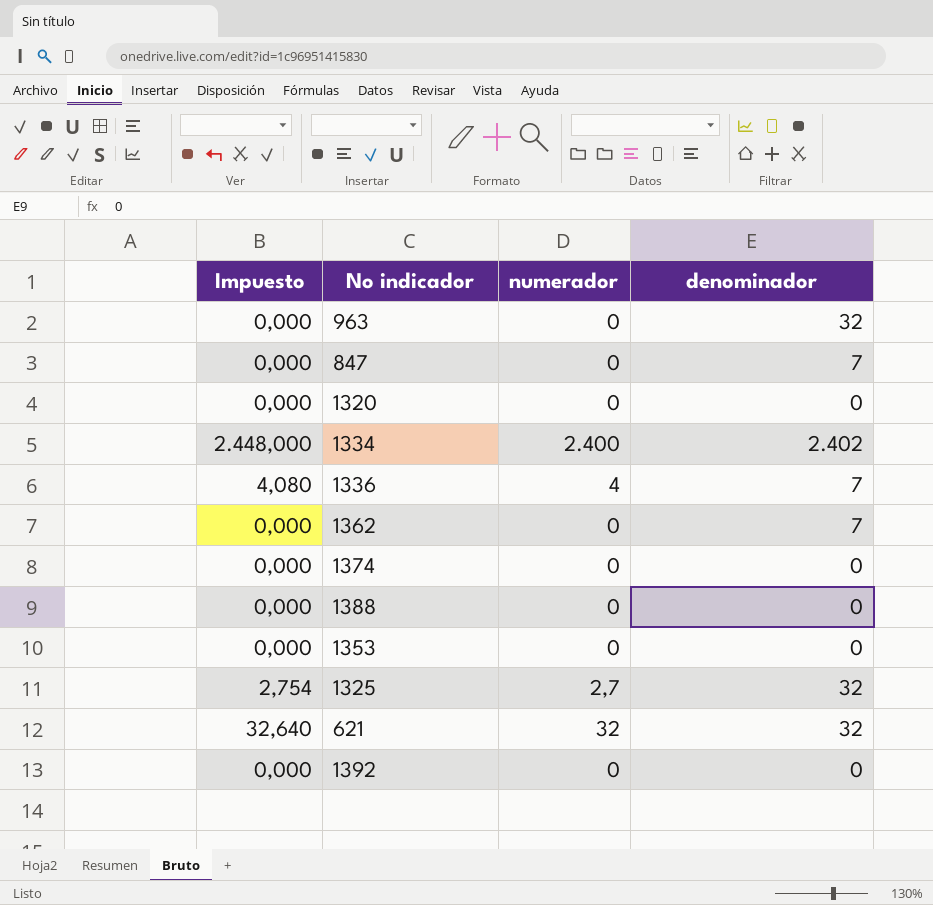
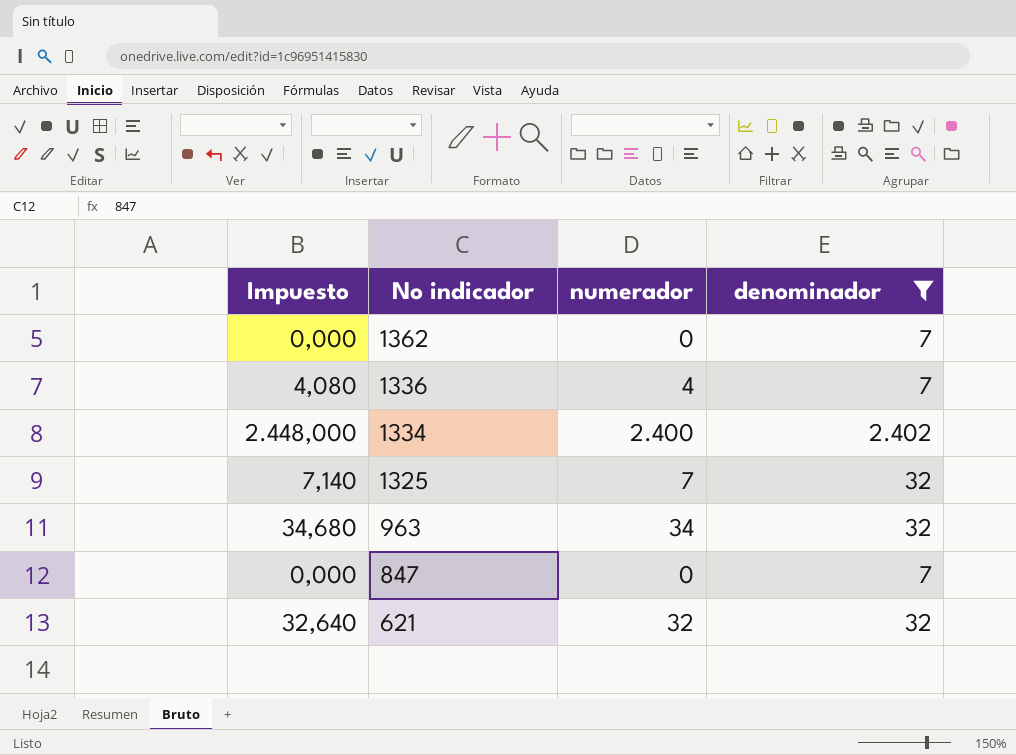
filter: none -> denominador != 0
row order: none -> No indicador descending
1325 | Impuesto: 2,754 -> 7,140
1325 | numerador: 2,7 -> 7
963 | Impuesto: 0,000 -> 34,680
963 | numerador: 0 -> 34

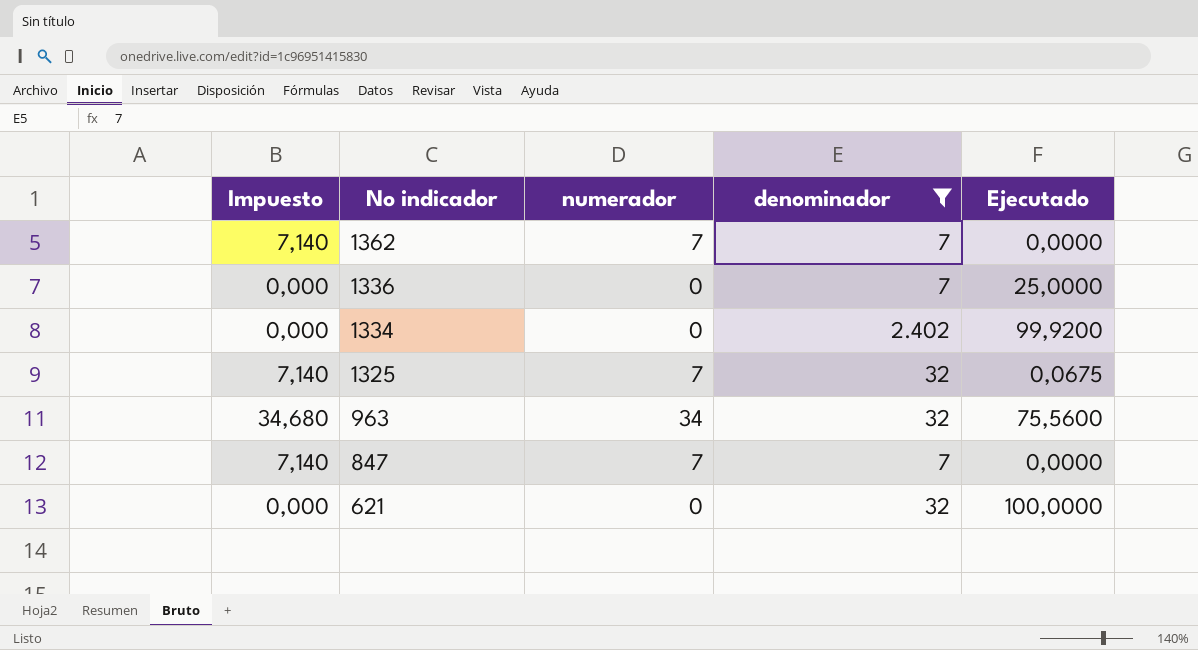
column Ejecutado | position: none -> 5
1362 | Impuesto: 0,000 -> 7,140
1362 | numerador: 0 -> 7
1336 | Impuesto: 4,080 -> 0,000
1336 | numerador: 4 -> 0
1334 | Impuesto: 2.448,000 -> 0,000
1334 | numerador: 2.400 -> 0
847 | Impuesto: 0,000 -> 7,140
847 | numerador: 0 -> 7
621 | Impuesto: 32,640 -> 0,000
621 | numerador: 32 -> 0

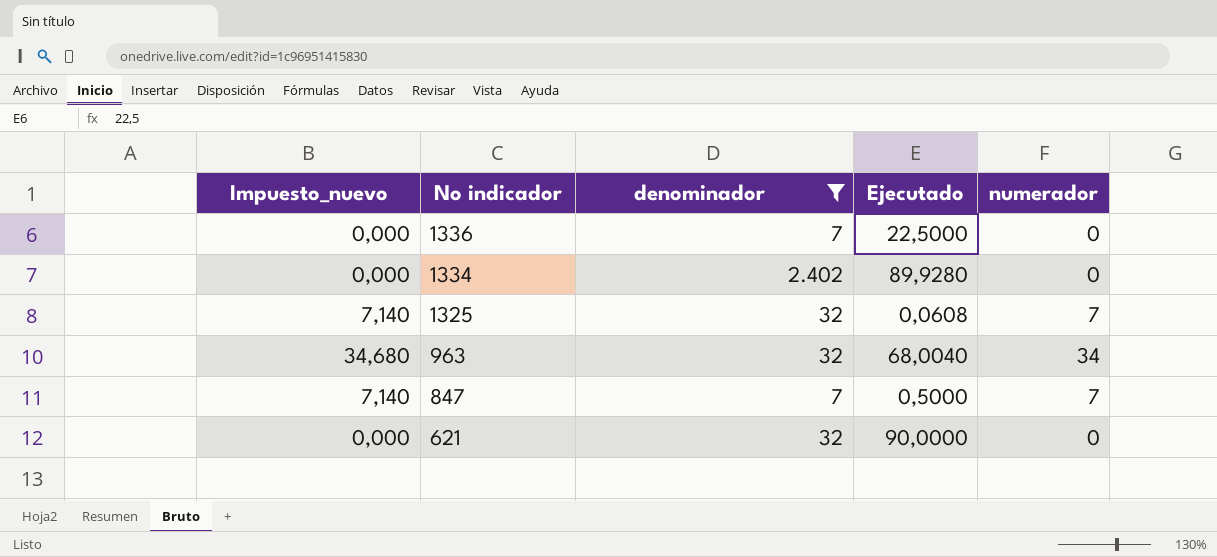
column name: Impuesto -> Impuesto_nuevo
column numerador | position: 3 -> 5
row 1362: 7,140 | 7 | 7 | 0,0000 -> none
1336 | Ejecutado: 25,0000 -> 22,5000
1334 | Ejecutado: 99,9200 -> 89,9280
1325 | Ejecutado: 0,0675 -> 0,0608
963 | Ejecutado: 75,5600 -> 68,0040
847 | Ejecutado: 0,0000 -> 0,5000
621 | Ejecutado: 100,0000 -> 90,0000

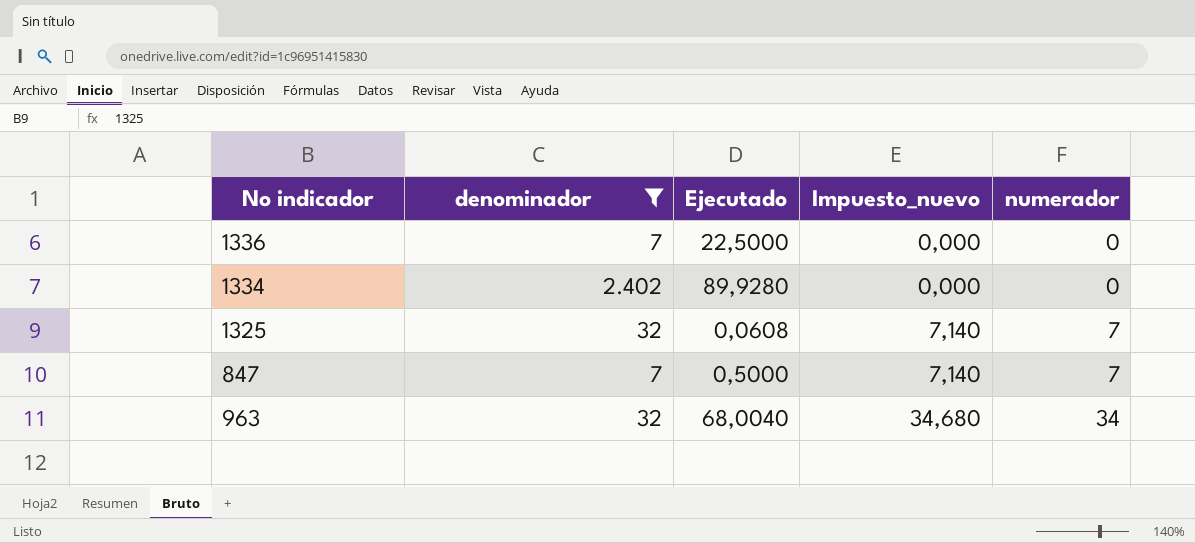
row order: No indicador descending -> Impuesto_nuevo ascending
column Impuesto_nuevo | position: 1 -> 4
row 621: 0,000 | 32 | 90,0000 | 0 -> none

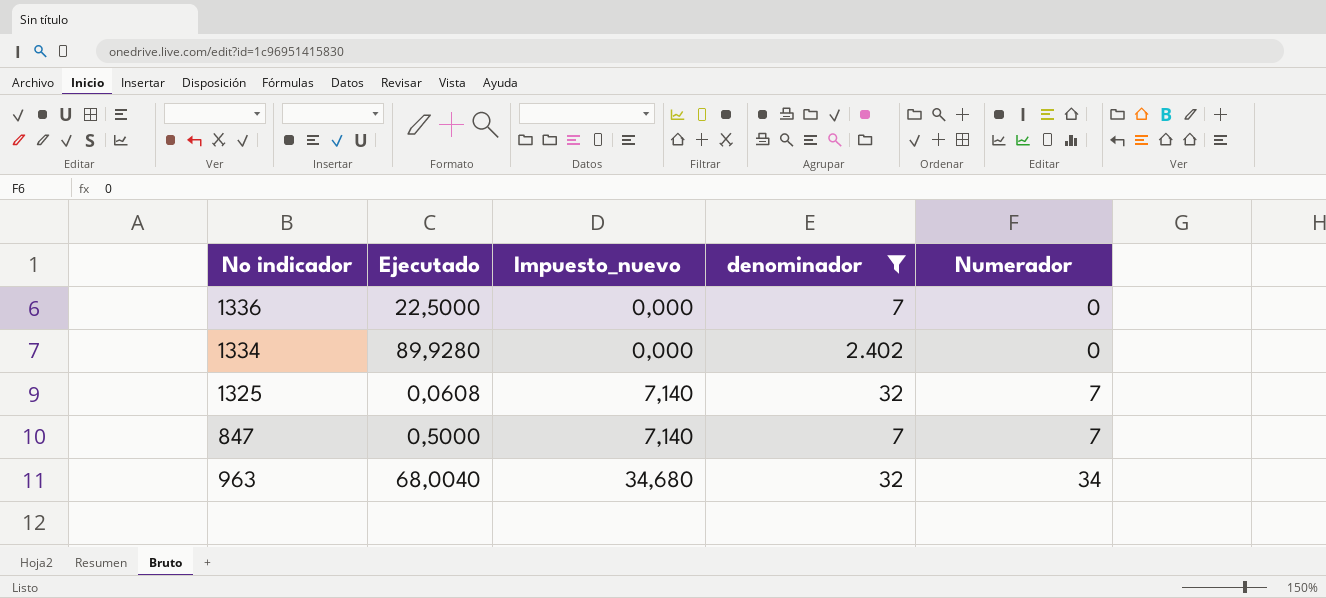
column denominador | position: 2 -> 4
column name: numerador -> Numerador

